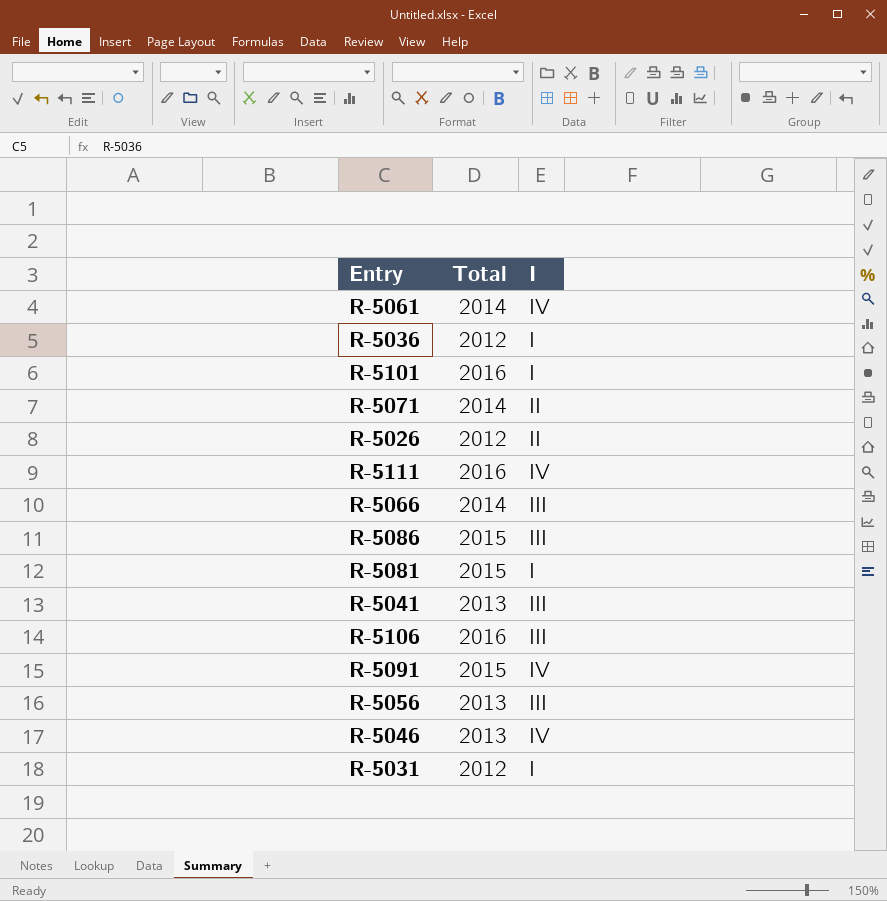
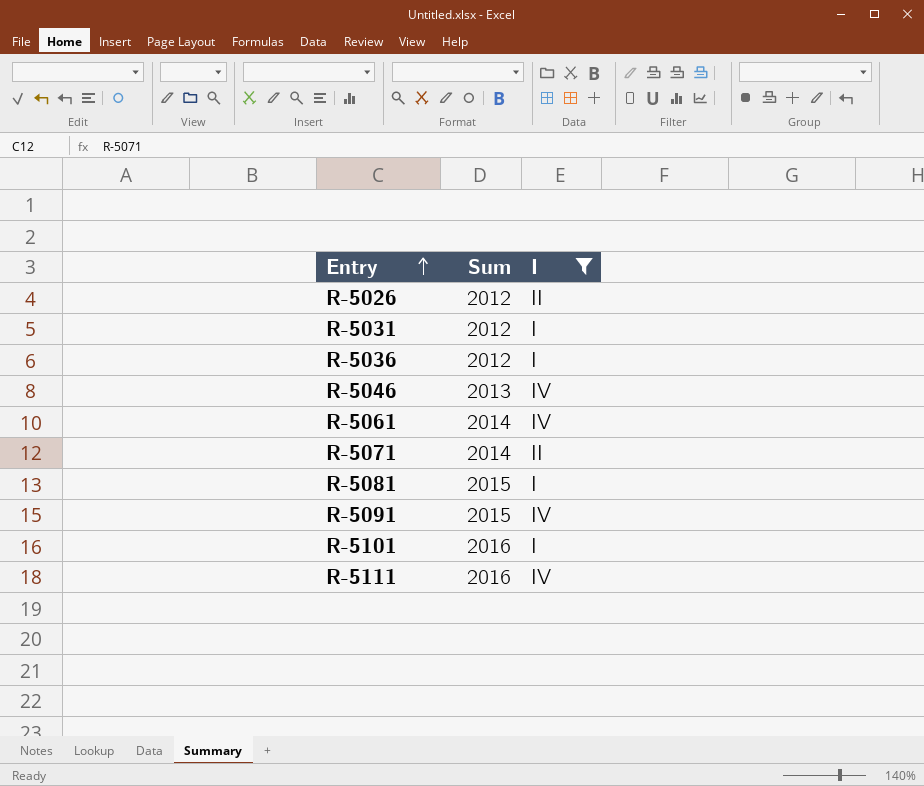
filter: none -> I != III
row order: none -> Entry ascending
column name: Total -> Sum

